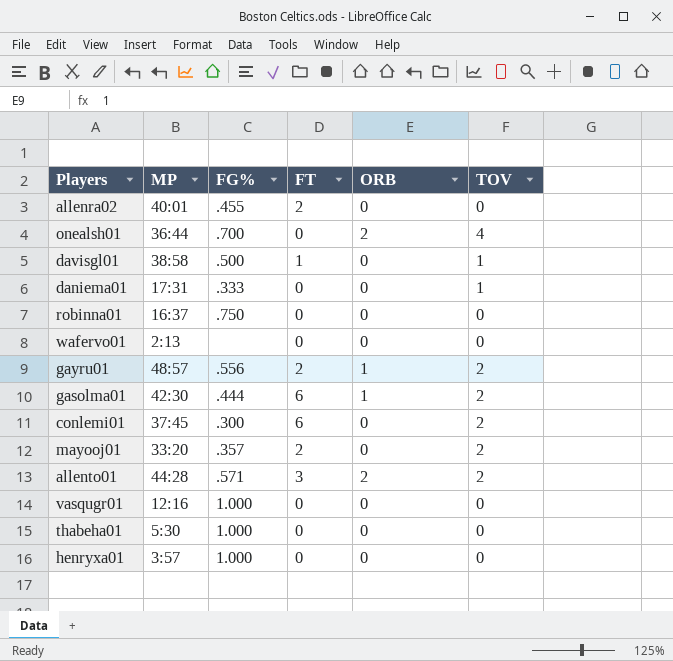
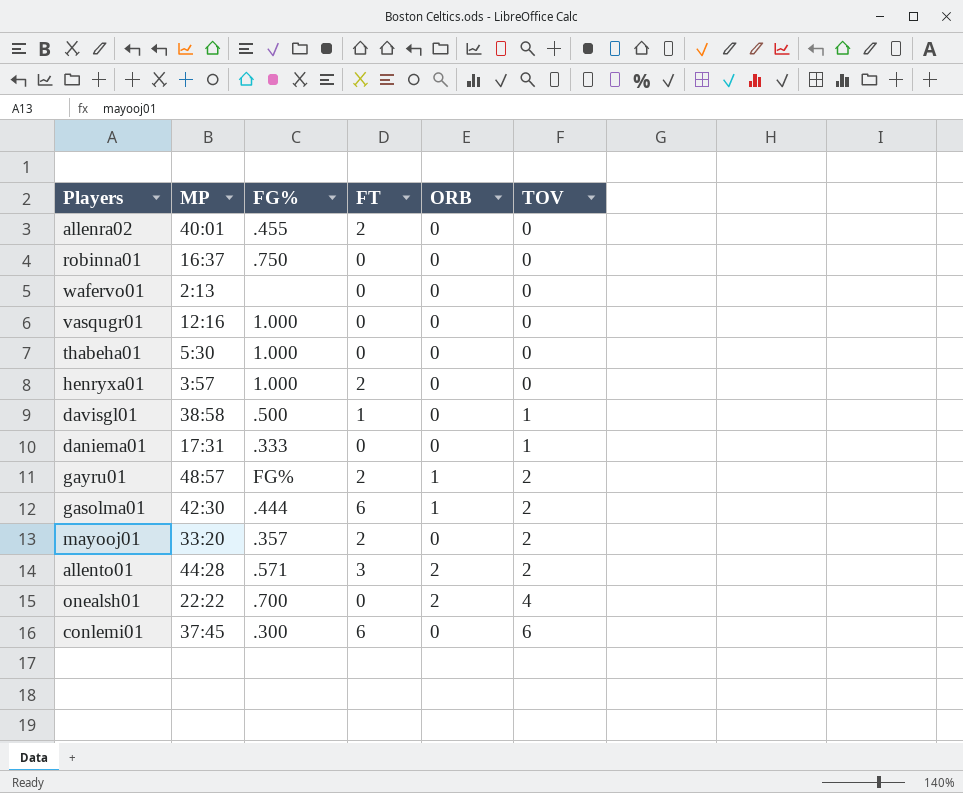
row order: none -> TOV ascending
henryxa01 | FT: 0 -> 2
gayru01 | FG%: .556 -> FG%
onealsh01 | MP: 36:44 -> 22:22
conlemi01 | TOV: 2 -> 6

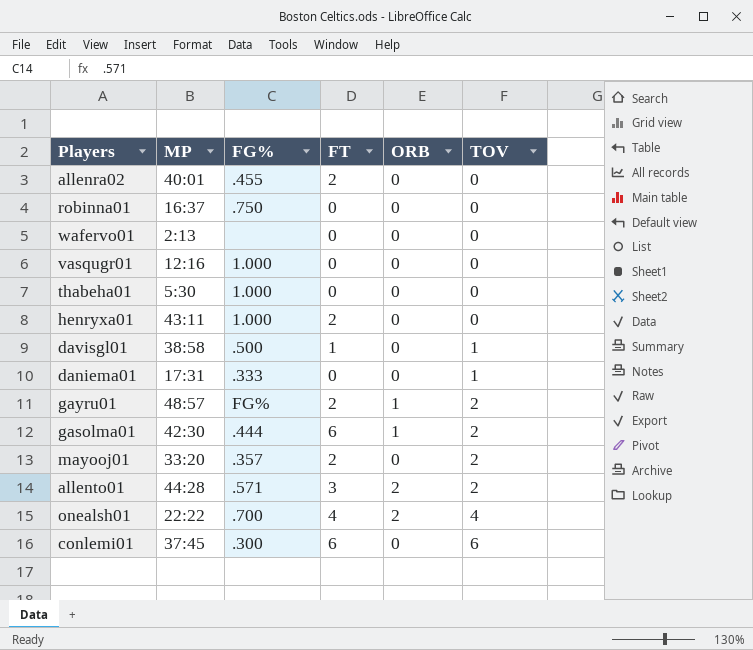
henryxa01 | MP: 3:57 -> 43:11
onealsh01 | FT: 0 -> 4

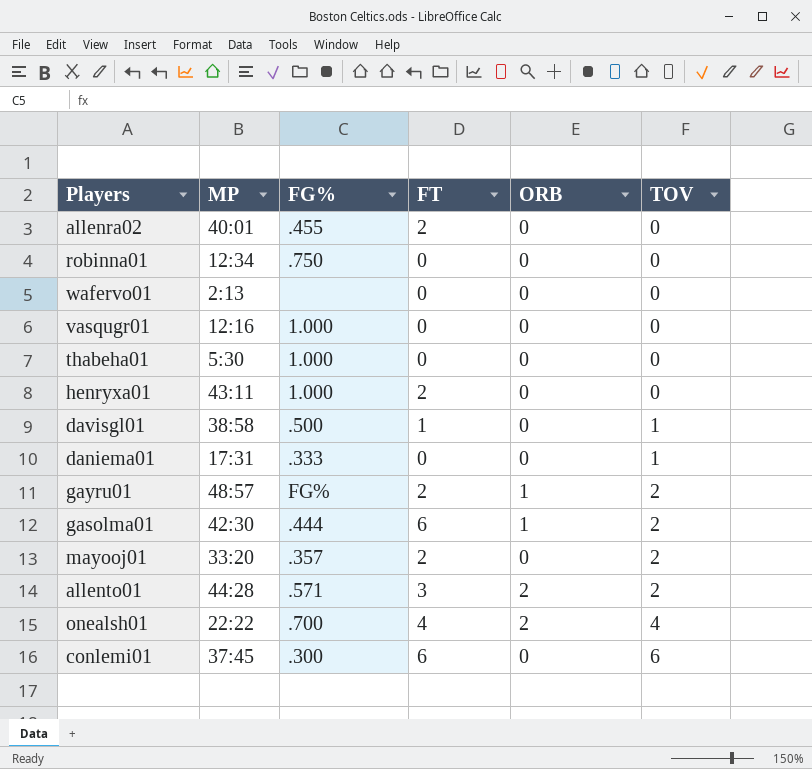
robinna01 | MP: 16:37 -> 12:34

